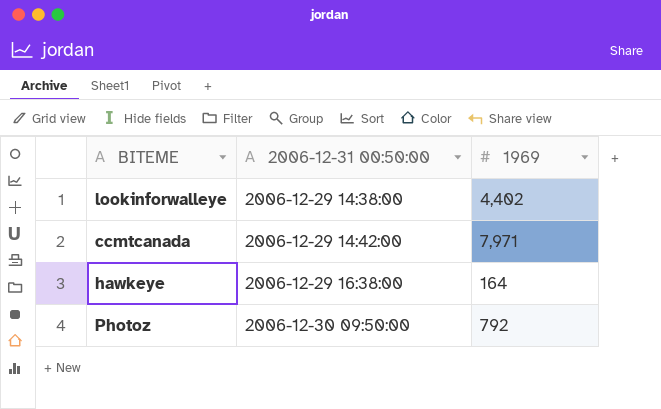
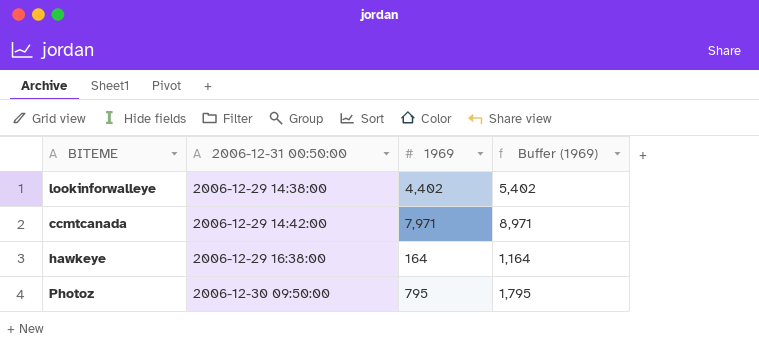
column Buffer (1969) | formula: none -> [1969] + 1000
Photoz | 1969: 792 -> 795

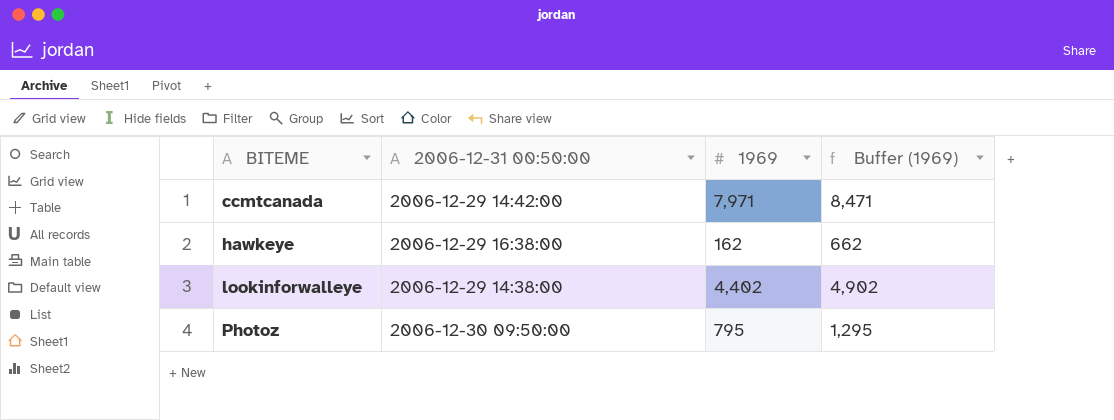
row order: 2006-12-31 00:50:00 ascending -> BITEME ascending
column Buffer (1969) | formula: [1969] + 1000 -> [1969] + 500
hawkeye | 1969: 164 -> 162

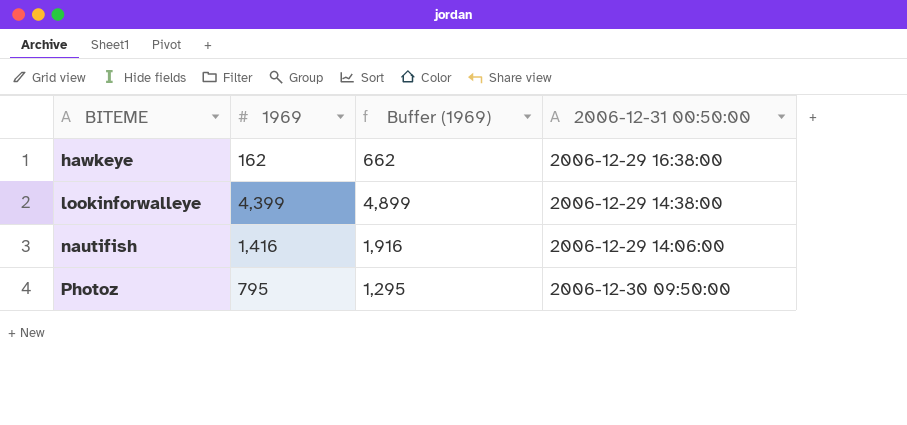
column 2006-12-31 00:50:00 | position: 2 -> 4
row ccmtcanada: 2006-12-29 14:42:00 | 7,971 | 8,471 -> none
lookinforwalleye | 1969: 4,402 -> 4,399
lookinforwalleye | Buffer (1969): 4,902 -> 4,899
row nautifish: none -> 1,416 | 1,916 | 2006-12-29 14:06:00

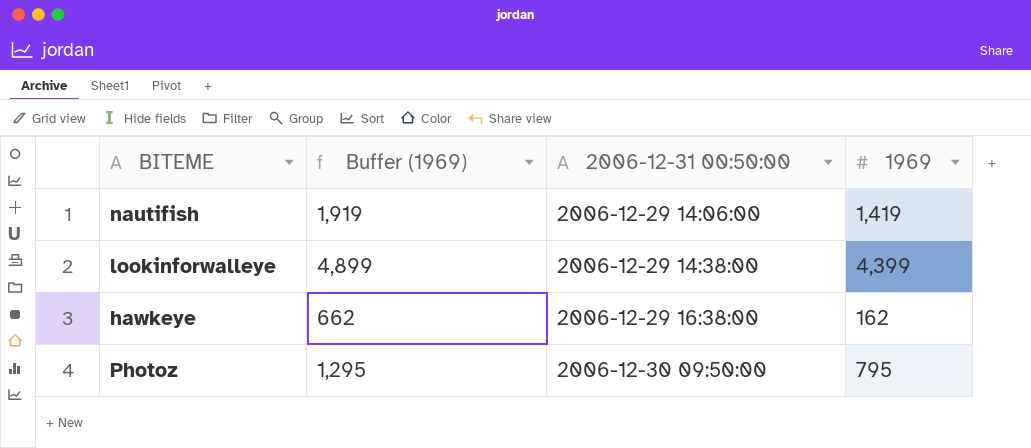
row order: BITEME ascending -> 2006-12-31 00:50:00 ascending
column 1969 | position: 2 -> 4
nautifish | Buffer (1969): 1,916 -> 1,919
nautifish | 1969: 1,416 -> 1,419

